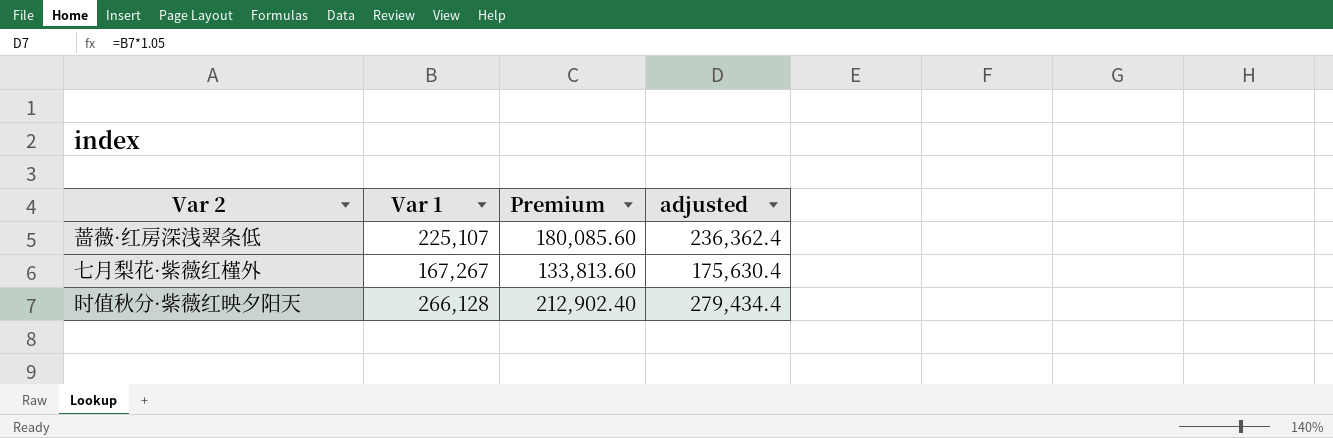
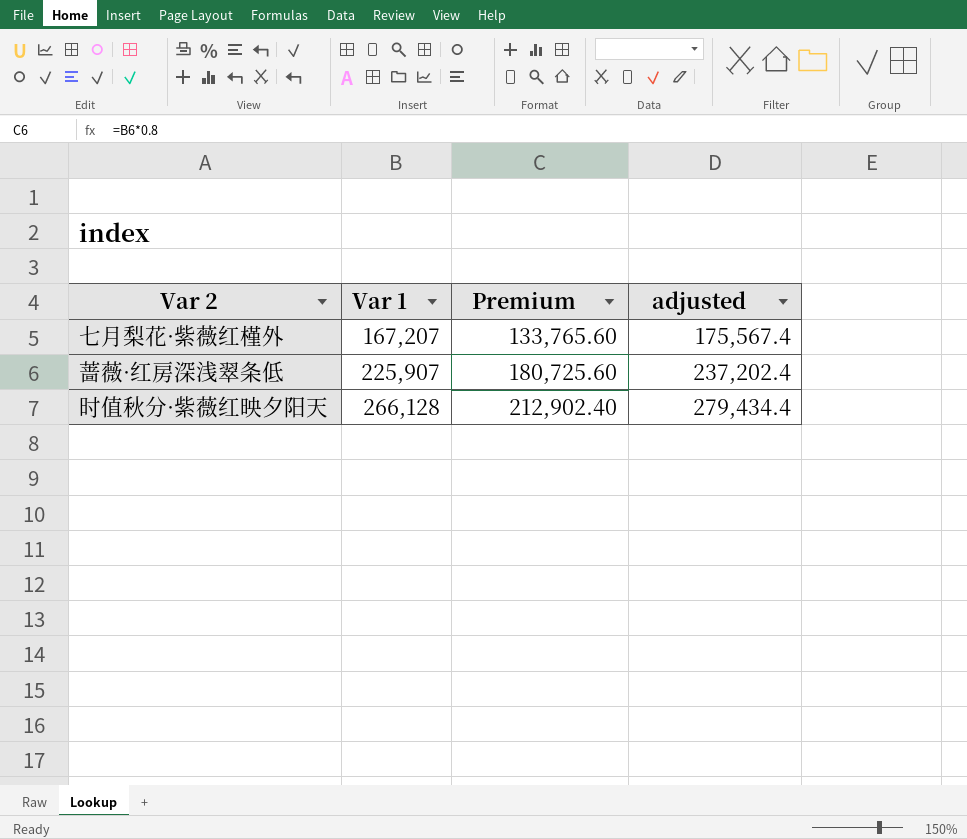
row order: none -> Var 1 ascending
七月梨花·紫薇红槿外 | Var 1: 167,267 -> 167,207
七月梨花·紫薇红槿外 | Premium: 133,813.60 -> 133,765.60
七月梨花·紫薇红槿外 | adjusted: 175,630.4 -> 175,567.4
蔷薇·红房深浅翠条低 | Var 1: 225,107 -> 225,907
蔷薇·红房深浅翠条低 | Premium: 180,085.60 -> 180,725.60
蔷薇·红房深浅翠条低 | adjusted: 236,362.4 -> 237,202.4

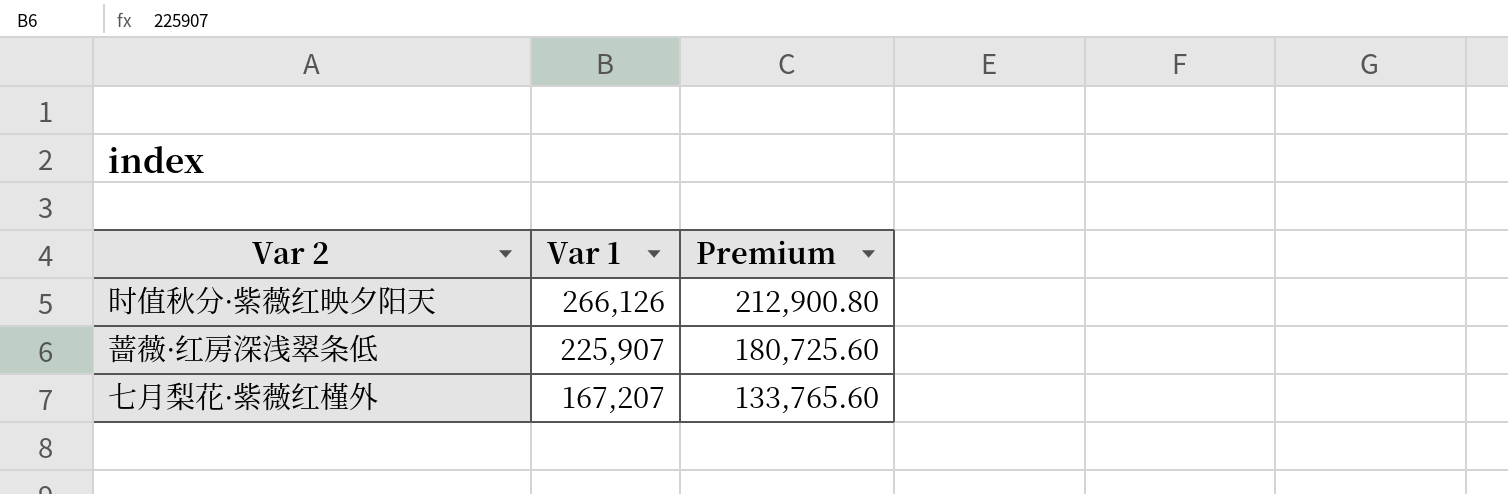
row order: Var 1 ascending -> Var 1 descending
column adjusted | formula: [Var 1] * 1.05 -> none
时值秋分·紫薇红映夕阳天 | Var 1: 266,128 -> 266,126
时值秋分·紫薇红映夕阳天 | Premium: 212,902.40 -> 212,900.80

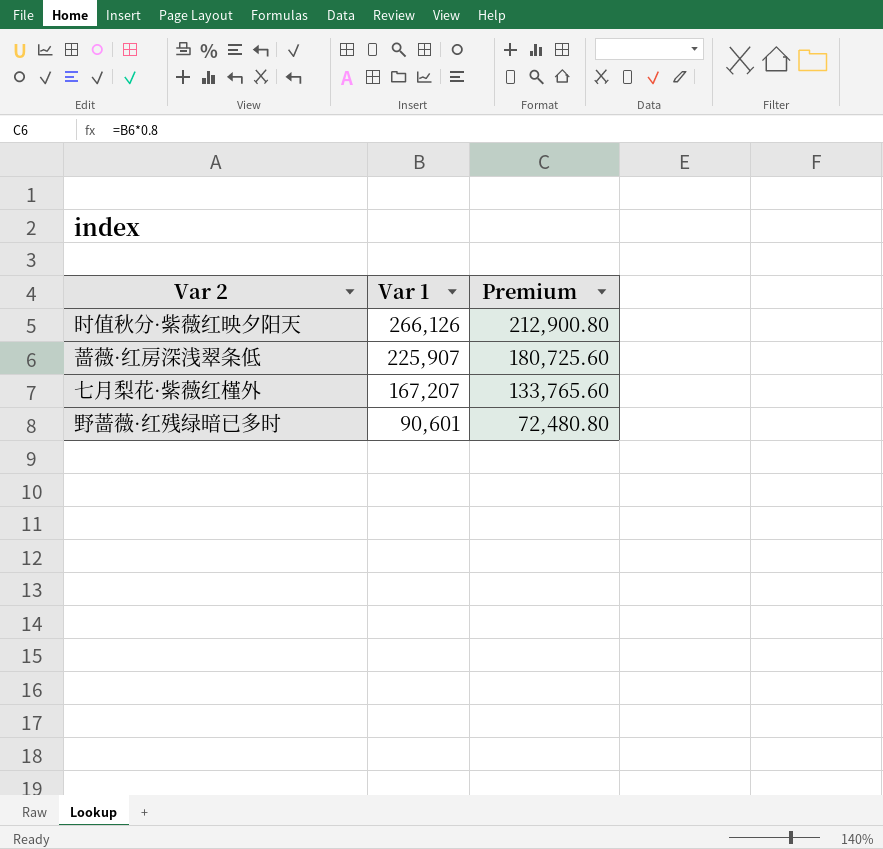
row 野蔷薇·红残绿暗已多时: none -> 90,601 | 72,480.80

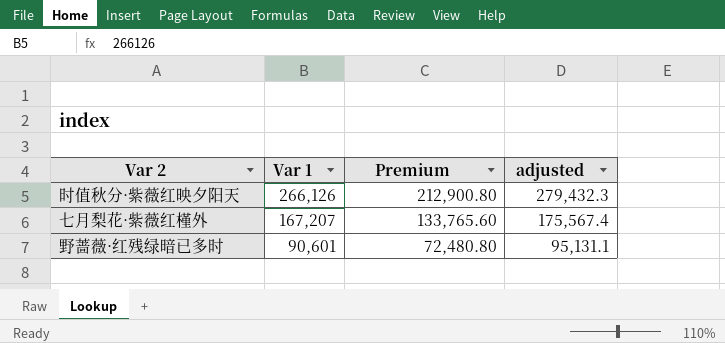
column adjusted | formula: none -> [Var 1] * 1.05
row 蔷薇·红房深浅翠条低: 225,907 | 180,725.60 -> none

